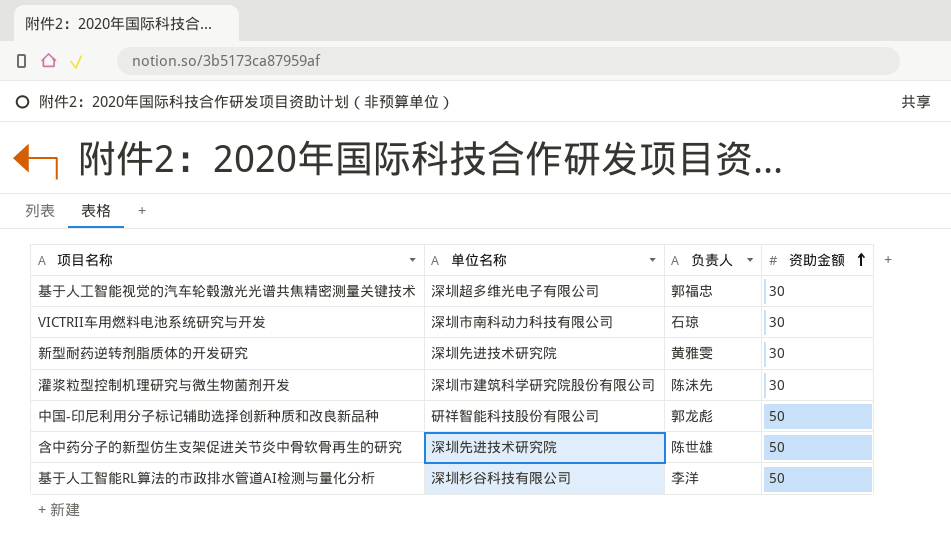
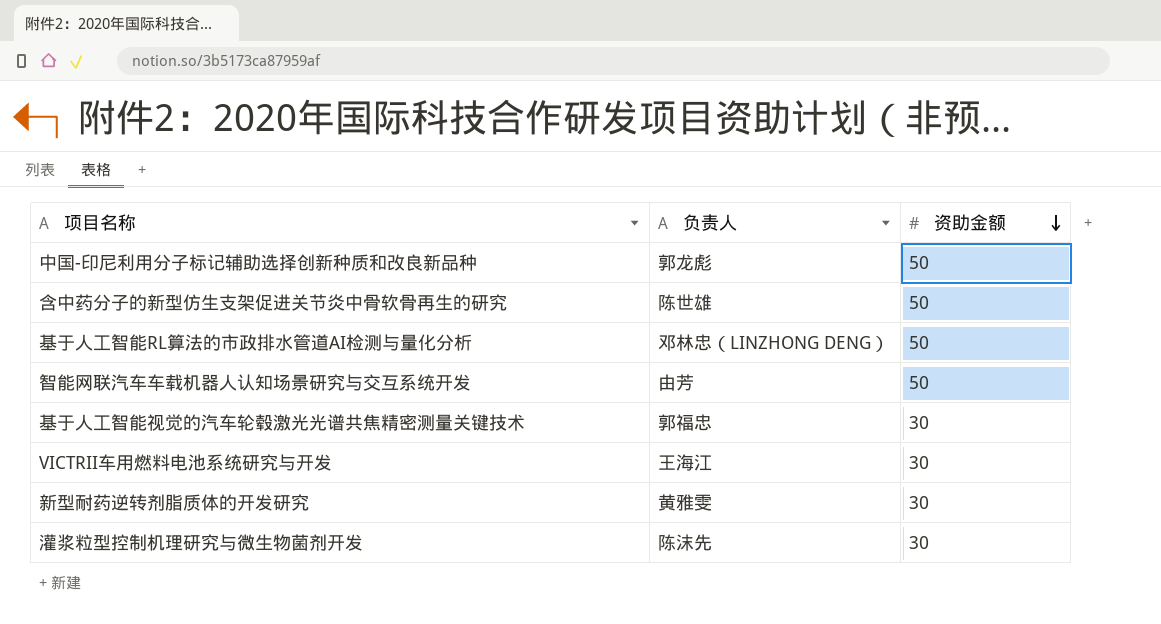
row order: 资助金额 ascending -> 资助金额 descending
column 单位名称 | position: 2 -> none
基于人工智能RL算法的市政排水管道AI检测与量化分析 | 负责人: 李洋 -> 邓林忠（LINZHONG DENG）
row 智能网联汽车车载机器人认知场景研究与交互系统开发: none -> 由芳 | 50
VICTRII车用燃料电池系统研究与开发 | 负责人: 石琼 -> 王海江

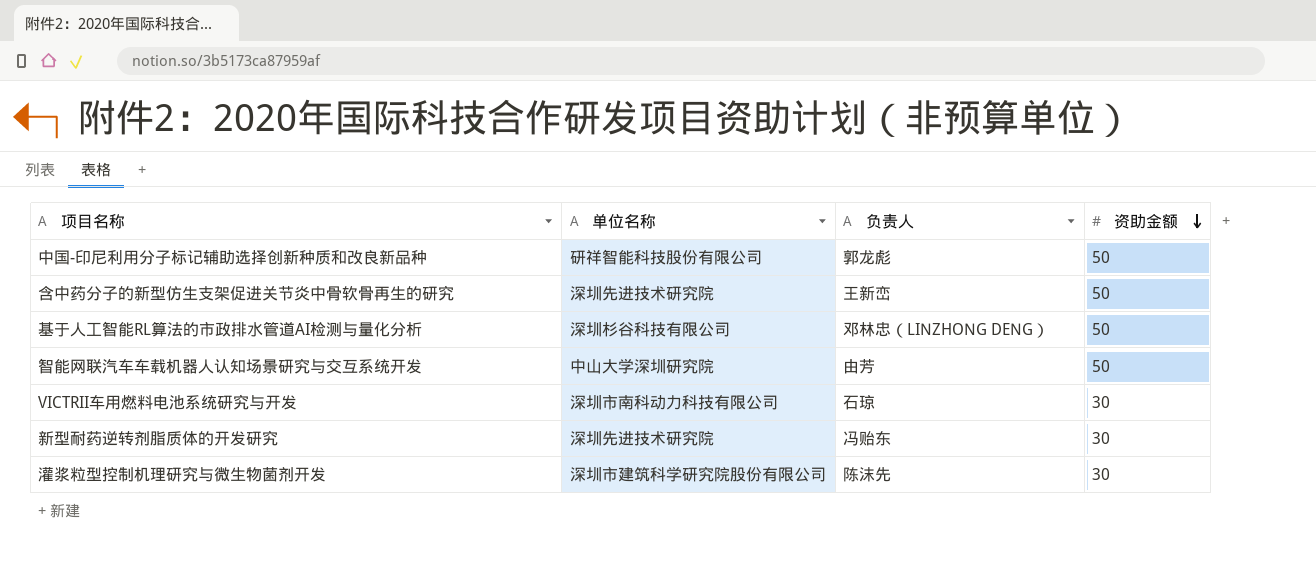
column 单位名称 | position: none -> 2
row 基于人工智能视觉的汽车轮毂激光光谱共焦精密测量关键技术: 郭福忠 | 30 -> none
含中药分子的新型仿生支架促进关节炎中骨软骨再生的研究 | 负责人: 陈世雄 -> 王新峦
VICTRII车用燃料电池系统研究与开发 | 负责人: 王海江 -> 石琼
新型耐药逆转剂脂质体的开发研究 | 负责人: 黄雅雯 -> 冯贻东

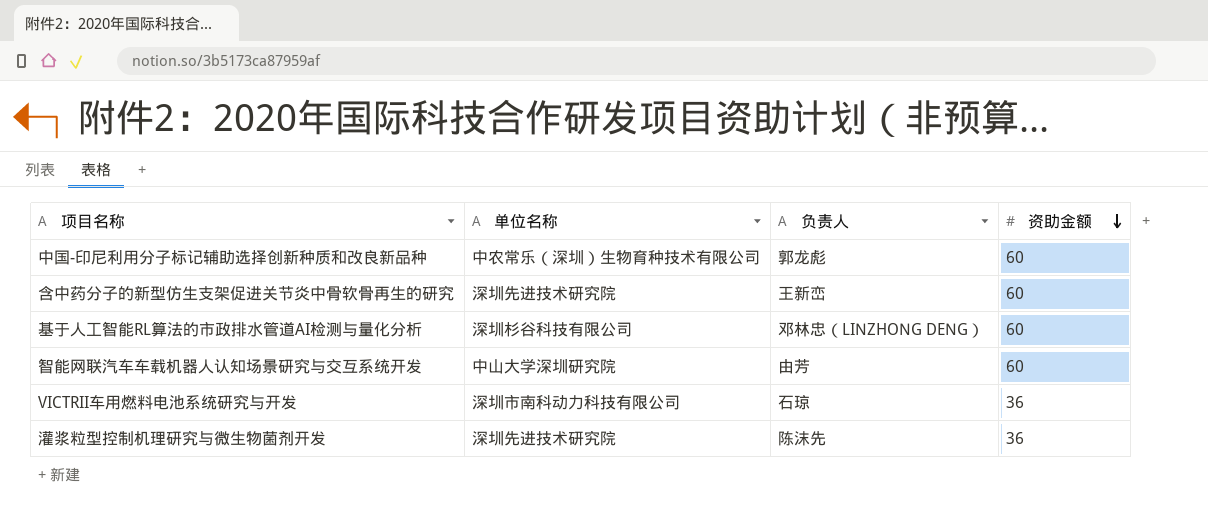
row 新型耐药逆转剂脂质体的开发研究: 深圳先进技术研究院 | 冯贻东 | 30 -> none
中国-印尼利用分子标记辅助选择创新种质和改良新品种 | 单位名称: 研祥智能科技股份有限公司 -> 中农常乐（深圳）生物育种技术有限公司
中国-印尼利用分子标记辅助选择创新种质和改良新品种 | 资助金额: 50 -> 60
含中药分子的新型仿生支架促进关节炎中骨软骨再生的研究 | 资助金额: 50 -> 60
基于人工智能RL算法的市政排水管道AI检测与量化分析 | 资助金额: 50 -> 60
智能网联汽车车载机器人认知场景研究与交互系统开发 | 资助金额: 50 -> 60
VICTRII车用燃料电池系统研究与开发 | 资助金额: 30 -> 36
灌浆粒型控制机理研究与微生物菌剂开发 | 单位名称: 深圳市建筑科学研究院股份有限公司 -> 深圳先进技术研究院
灌浆粒型控制机理研究与微生物菌剂开发 | 资助金额: 30 -> 36

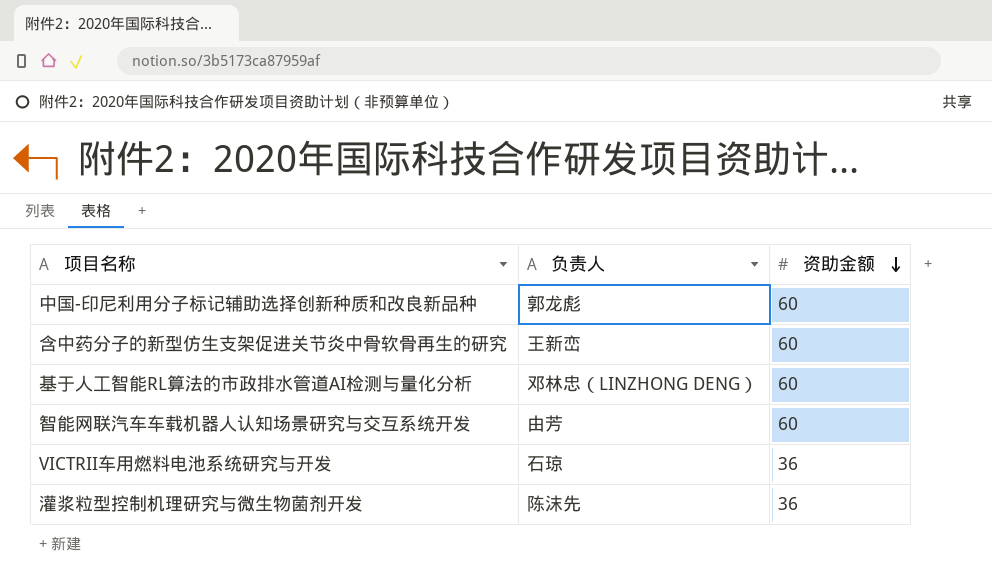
column 单位名称 | position: 2 -> none

